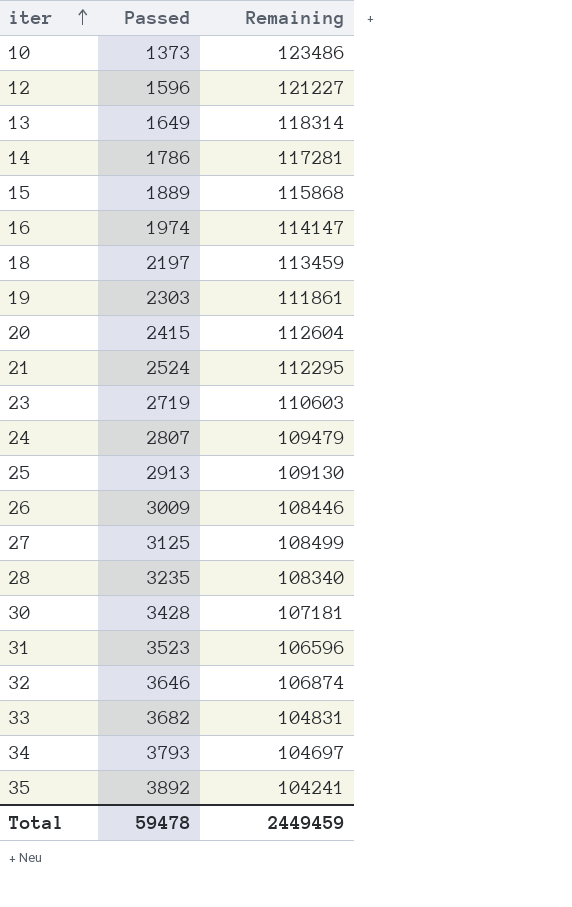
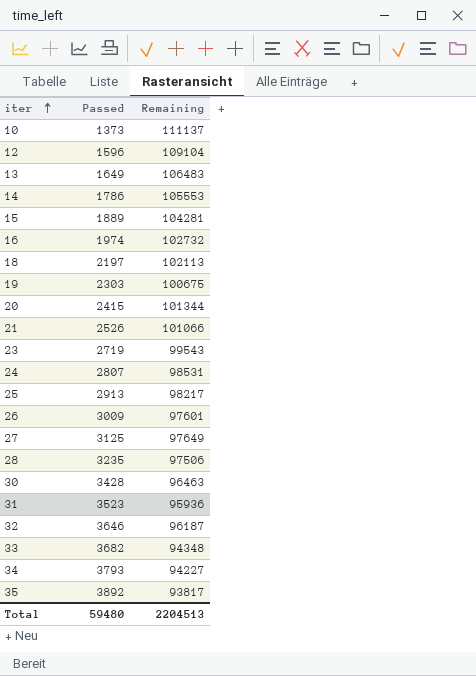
10 | Remaining: 123486 -> 111137
12 | Remaining: 121227 -> 109104
13 | Remaining: 118314 -> 106483
14 | Remaining: 117281 -> 105553
15 | Remaining: 115868 -> 104281
16 | Remaining: 114147 -> 102732
18 | Remaining: 113459 -> 102113
19 | Remaining: 111861 -> 100675
20 | Remaining: 112604 -> 101344
21 | Passed: 2524 -> 2526
21 | Remaining: 112295 -> 101066
23 | Remaining: 110603 -> 99543
24 | Remaining: 109479 -> 98531
25 | Remaining: 109130 -> 98217
26 | Remaining: 108446 -> 97601
27 | Remaining: 108499 -> 97649
28 | Remaining: 108340 -> 97506
30 | Remaining: 107181 -> 96463
31 | Remaining: 106596 -> 95936
32 | Remaining: 106874 -> 96187
33 | Remaining: 104831 -> 94348
34 | Remaining: 104697 -> 94227
35 | Remaining: 104241 -> 93817
Total | Passed: 59478 -> 59480
Total | Remaining: 2449459 -> 2204513

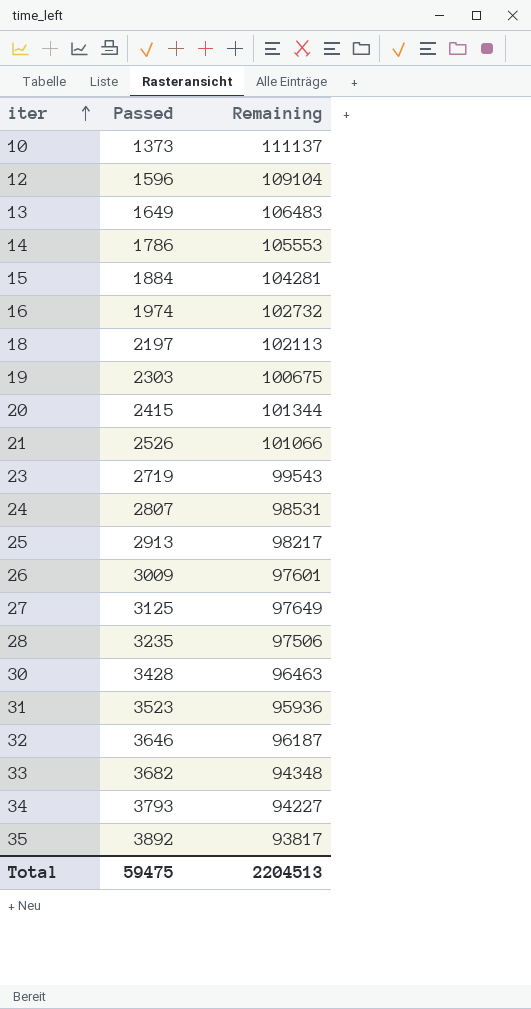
15 | Passed: 1889 -> 1884
Total | Passed: 59480 -> 59475

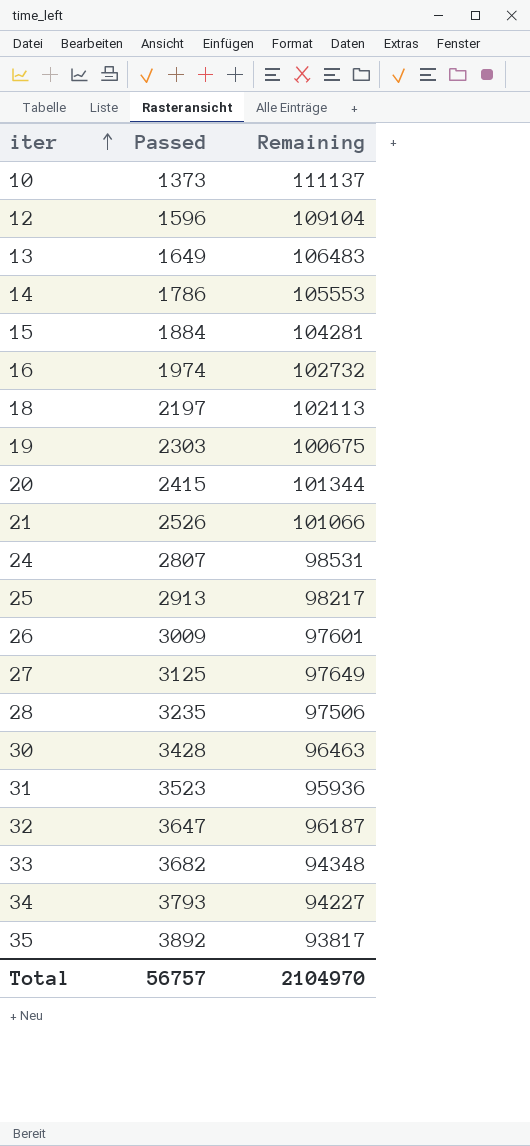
row 23: 2719 | 99543 -> none
32 | Passed: 3646 -> 3647
Total | Passed: 59475 -> 56757
Total | Remaining: 2204513 -> 2104970

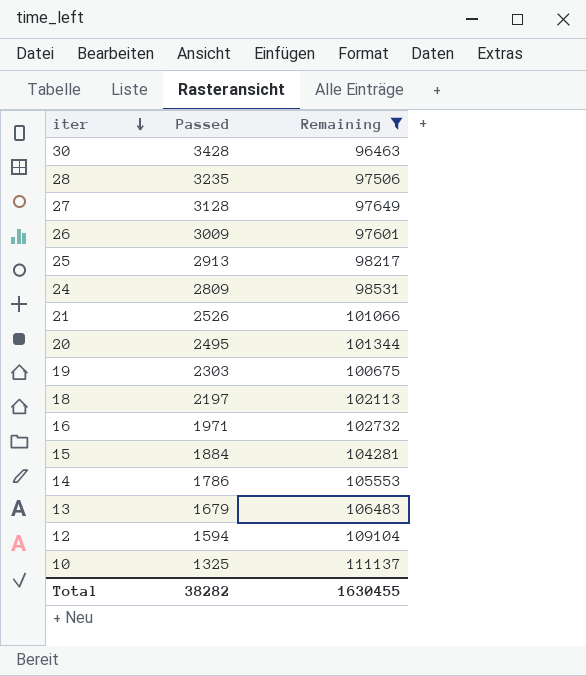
filter: none -> Remaining >= 96463
row order: iter ascending -> iter descending
27 | Passed: 3125 -> 3128
24 | Passed: 2807 -> 2809
20 | Passed: 2415 -> 2495
16 | Passed: 1974 -> 1971
13 | Passed: 1649 -> 1679
12 | Passed: 1596 -> 1594
10 | Passed: 1373 -> 1325
Total | Passed: 56757 -> 38282
Total | Remaining: 2104970 -> 1630455

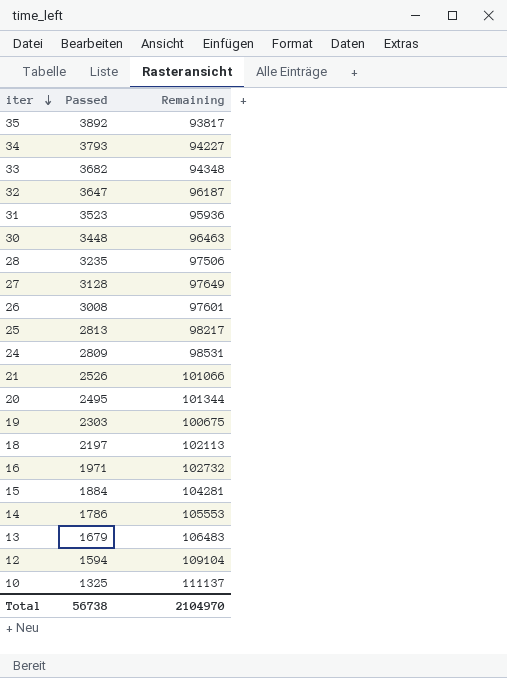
filter: Remaining >= 96463 -> none
30 | Passed: 3428 -> 3448
26 | Passed: 3009 -> 3008
25 | Passed: 2913 -> 2813
Total | Passed: 38282 -> 56738
Total | Remaining: 1630455 -> 2104970

